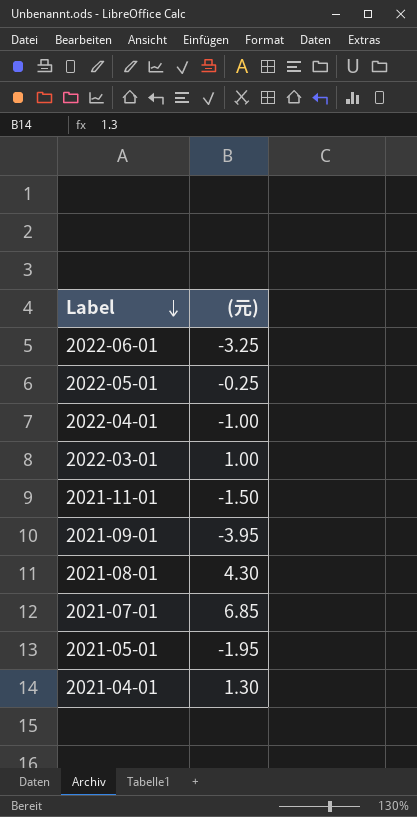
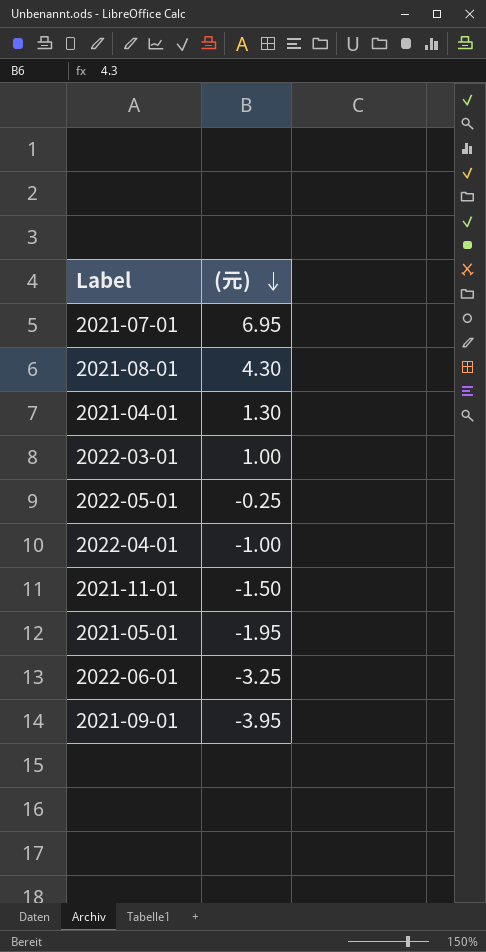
row order: Label descending -> (元) descending
2021-07-01 | (元): 6.85 -> 6.95

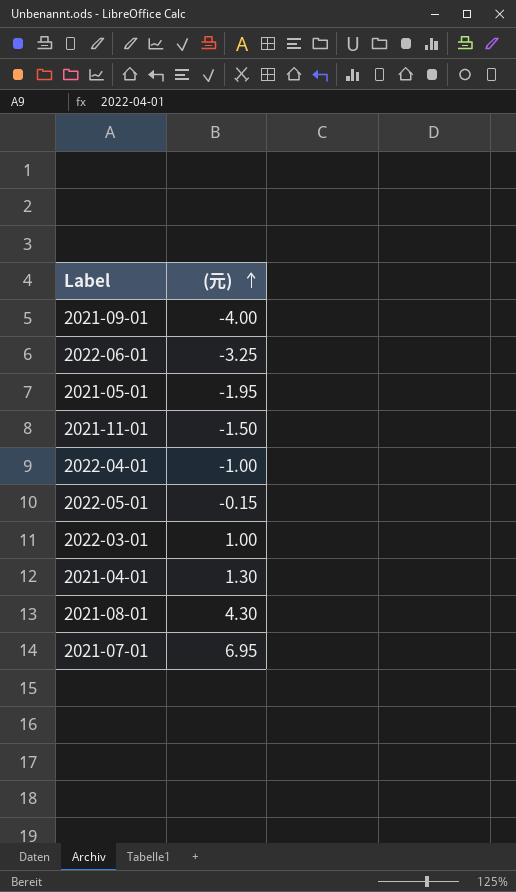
row order: (元) descending -> (元) ascending
2021-09-01 | (元): -3.95 -> -4.00
2022-05-01 | (元): -0.25 -> -0.15

